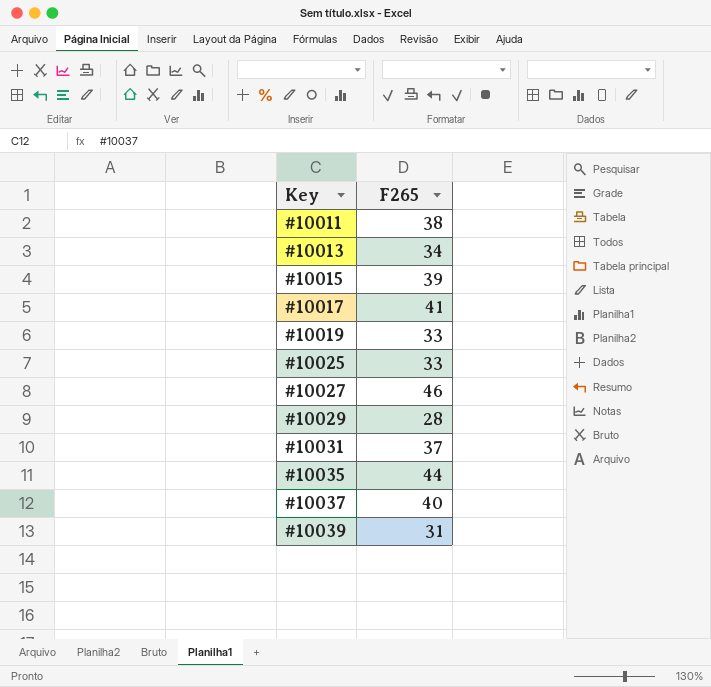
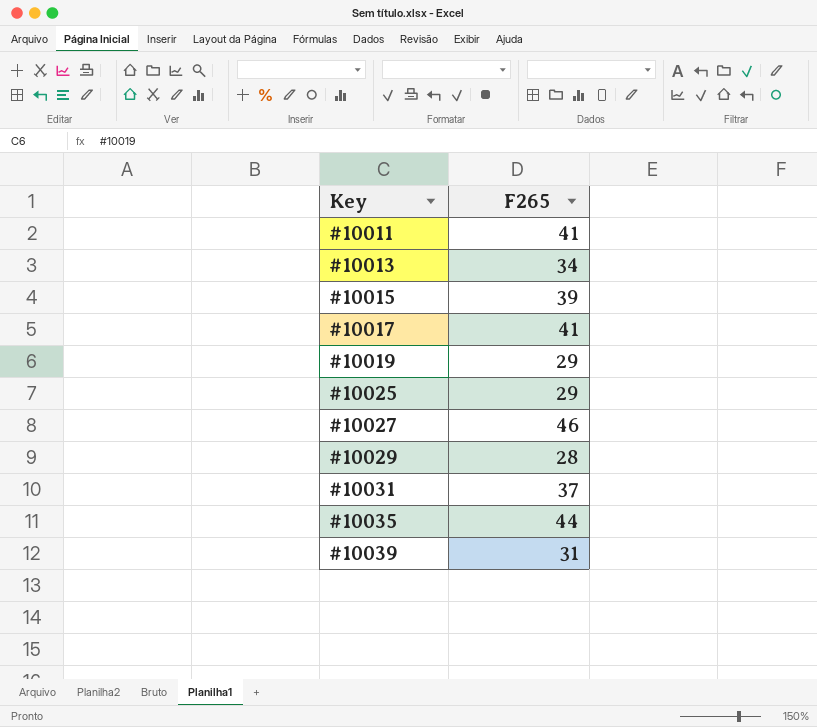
row #10037: 40 -> none
#10011 | F265: 38 -> 41
#10019 | F265: 33 -> 29
#10025 | F265: 33 -> 29

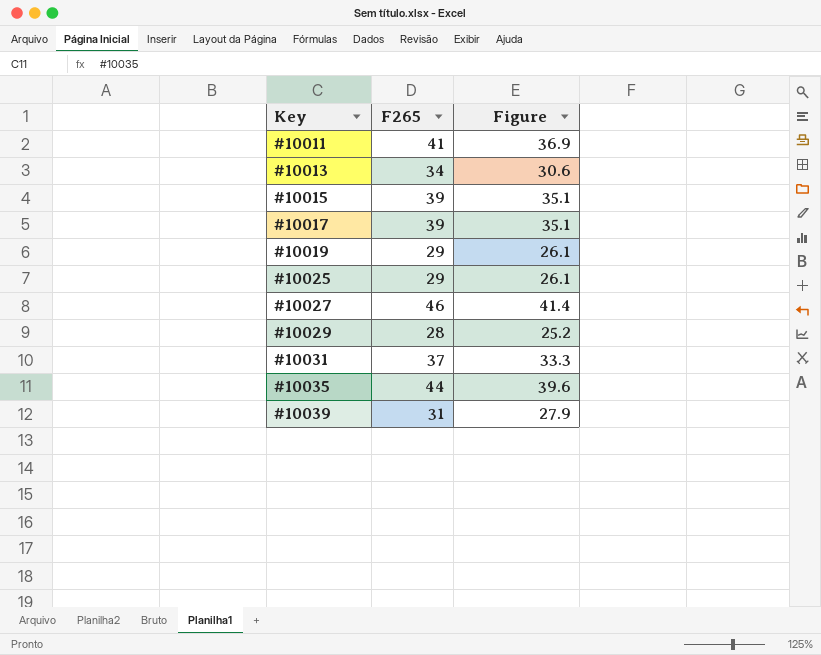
column Figure | formula: none -> [F265] * 0.9
#10017 | F265: 41 -> 39

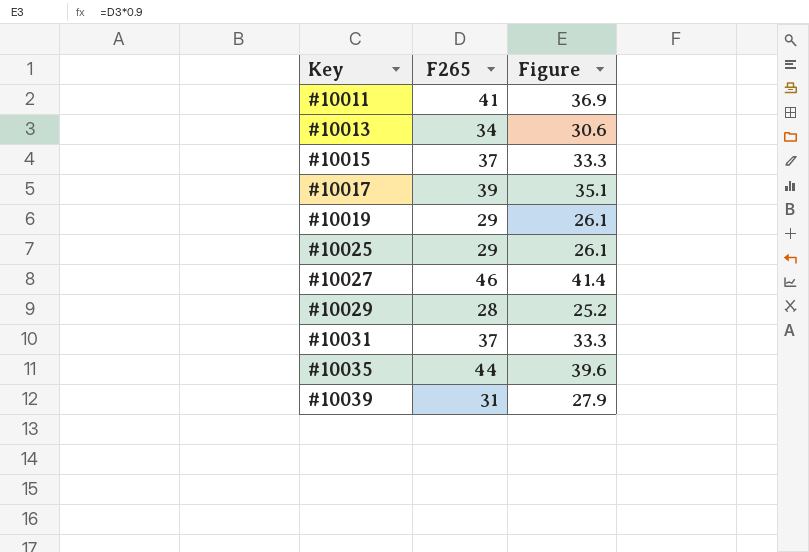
#10015 | F265: 39 -> 37
#10015 | Figure: 35.1 -> 33.3

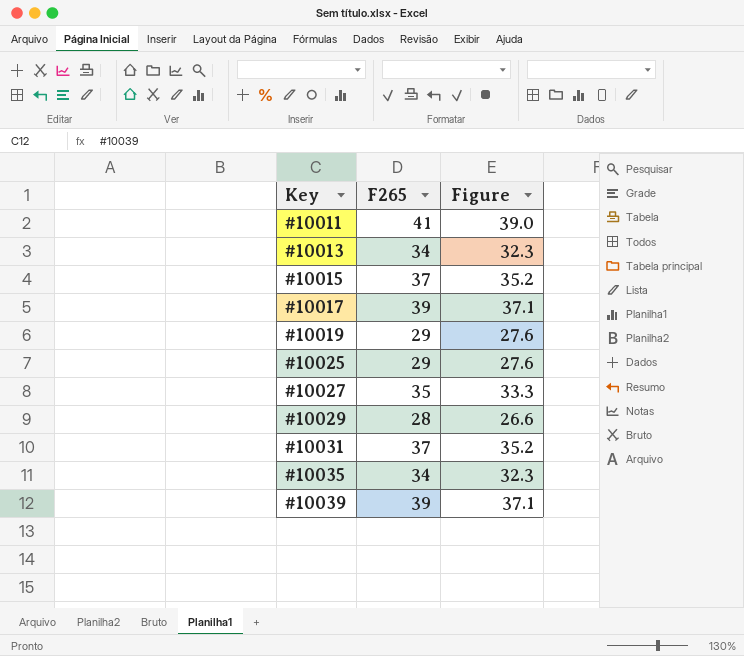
column Figure | formula: [F265] * 0.9 -> [F265] * 0.95
#10027 | F265: 46 -> 35
#10035 | F265: 44 -> 34
#10039 | F265: 31 -> 39

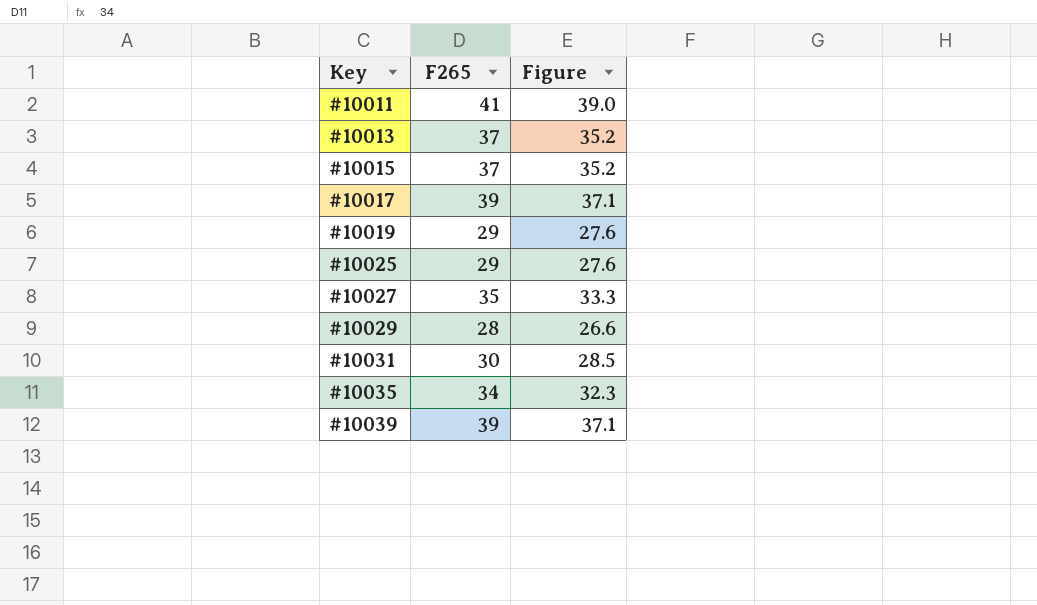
#10013 | F265: 34 -> 37
#10013 | Figure: 32.3 -> 35.2
#10031 | F265: 37 -> 30
#10031 | Figure: 35.2 -> 28.5

